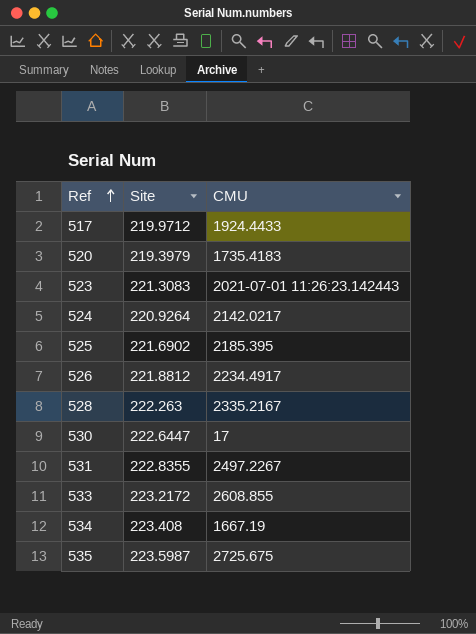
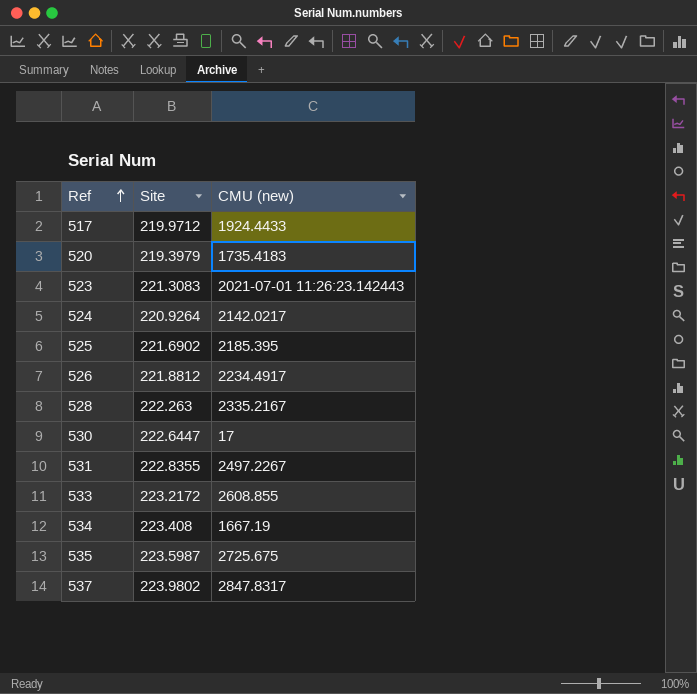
column name: CMU -> CMU (new)
row 537: none -> 223.9802 | 2847.8317

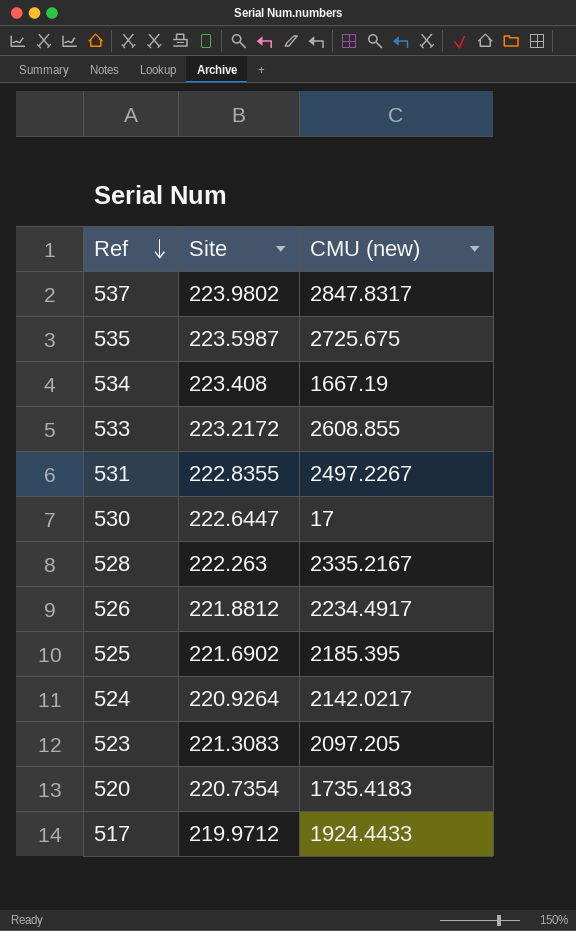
row order: Ref ascending -> Ref descending
523 | CMU (new): 2021-07-01 11:26:23.142443 -> 2097.205
520 | Site: 219.3979 -> 220.7354

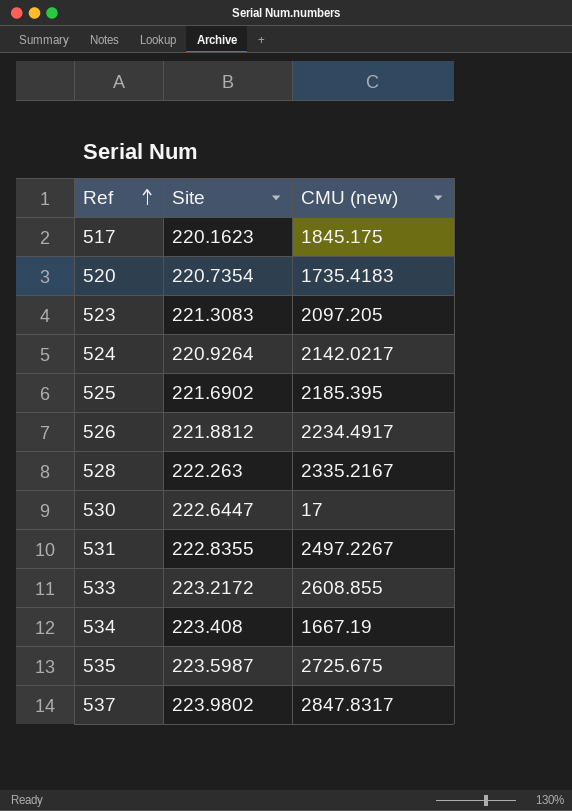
row order: Ref descending -> Ref ascending
517 | Site: 219.9712 -> 220.1623
517 | CMU (new): 1924.4433 -> 1845.175

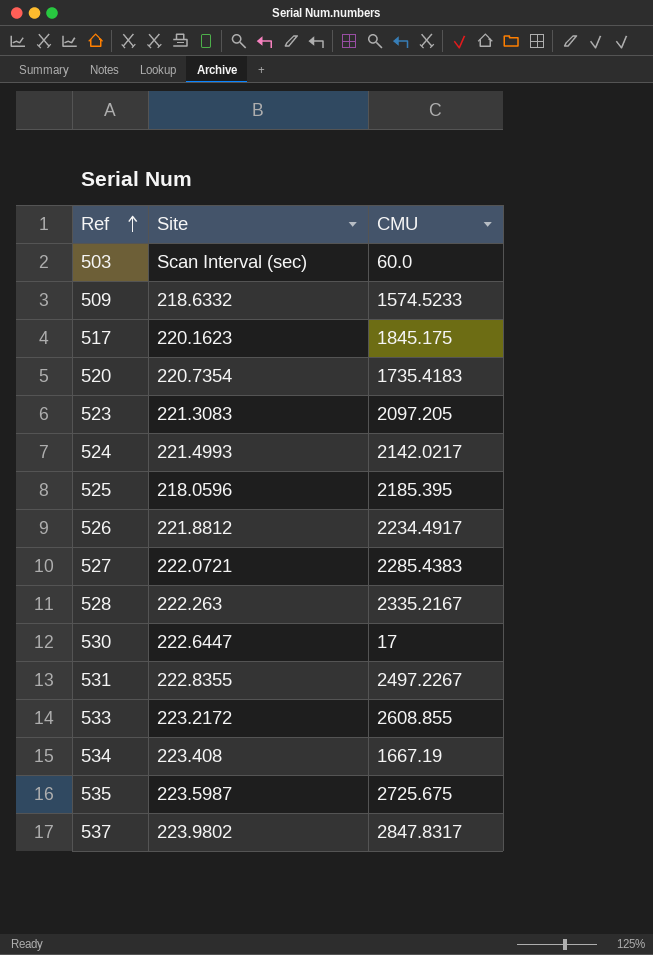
column name: CMU (new) -> CMU
row 503: none -> Scan Interval (sec) | 60.0
row 509: none -> 218.6332 | 1574.5233
524 | Site: 220.9264 -> 221.4993
525 | Site: 221.6902 -> 218.0596
row 527: none -> 222.0721 | 2285.4383

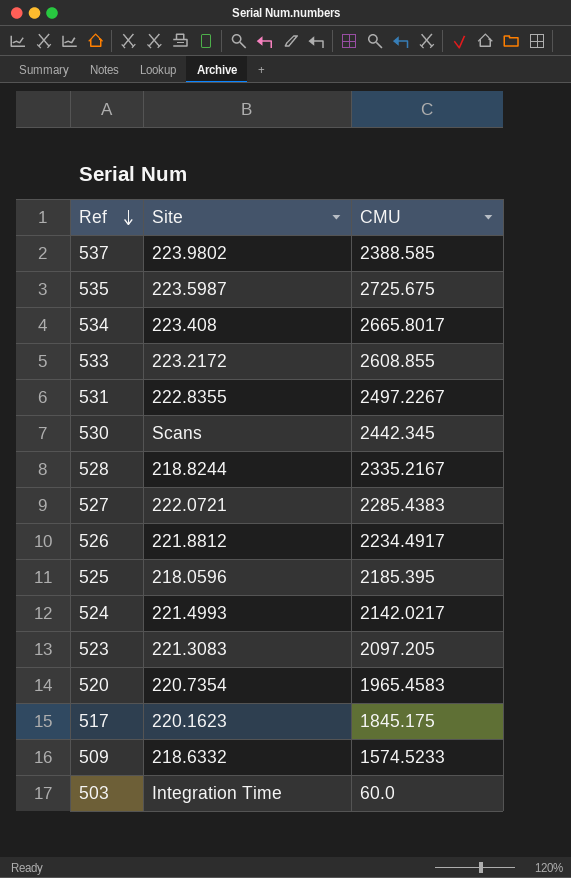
row order: Ref ascending -> Ref descending
537 | CMU: 2847.8317 -> 2388.585
534 | CMU: 1667.19 -> 2665.8017
530 | Site: 222.6447 -> Scans
530 | CMU: 17 -> 2442.345
528 | Site: 222.263 -> 218.8244
520 | CMU: 1735.4183 -> 1965.4583
503 | Site: Scan Interval (sec) -> Integration Time

